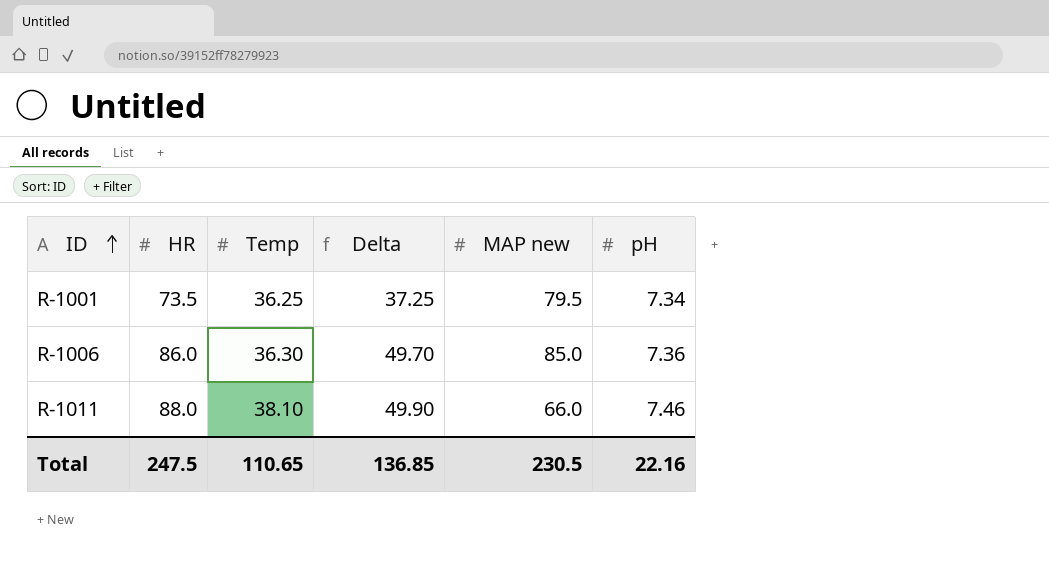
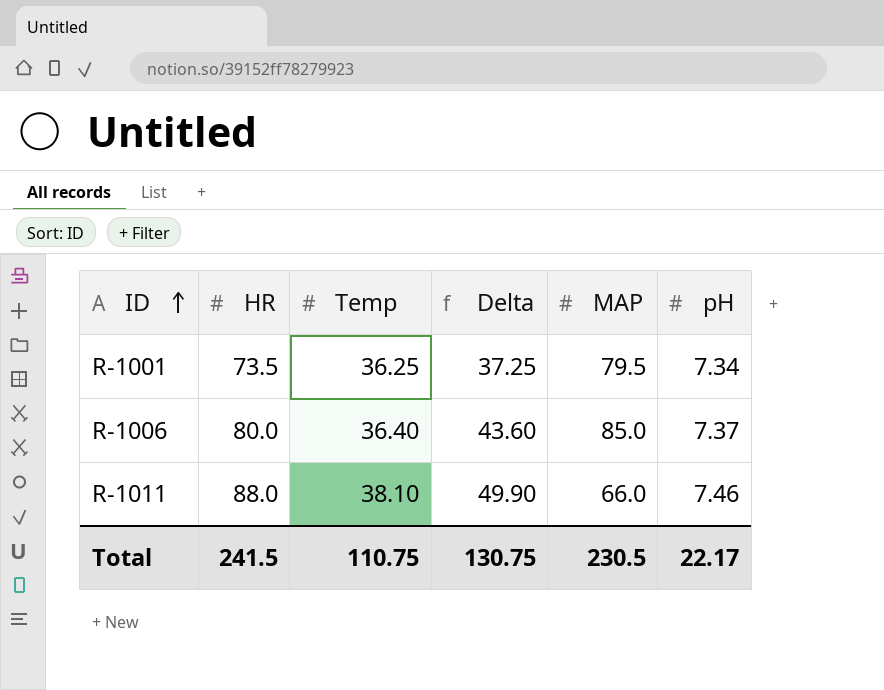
column name: MAP new -> MAP
R-1006 | HR: 86.0 -> 80.0
R-1006 | Temp: 36.30 -> 36.40
R-1006 | Delta: 49.70 -> 43.60
R-1006 | pH: 7.36 -> 7.37
Total | HR: 247.5 -> 241.5
Total | Temp: 110.65 -> 110.75
Total | Delta: 136.85 -> 130.75
Total | pH: 22.16 -> 22.17

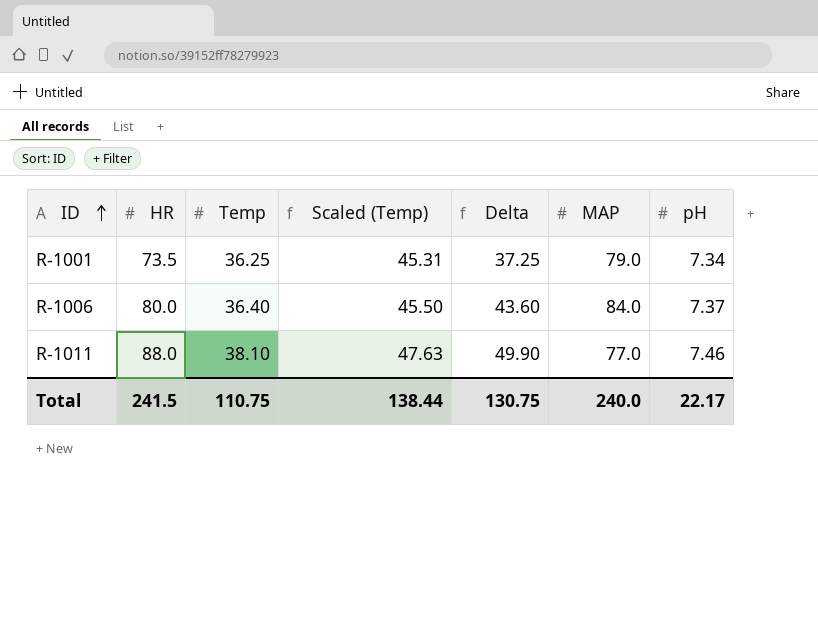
column Scaled (Temp) | formula: none -> [Temp] * 1.25
R-1001 | MAP: 79.5 -> 79.0
R-1006 | MAP: 85.0 -> 84.0
R-1011 | MAP: 66.0 -> 77.0
Total | MAP: 230.5 -> 240.0

